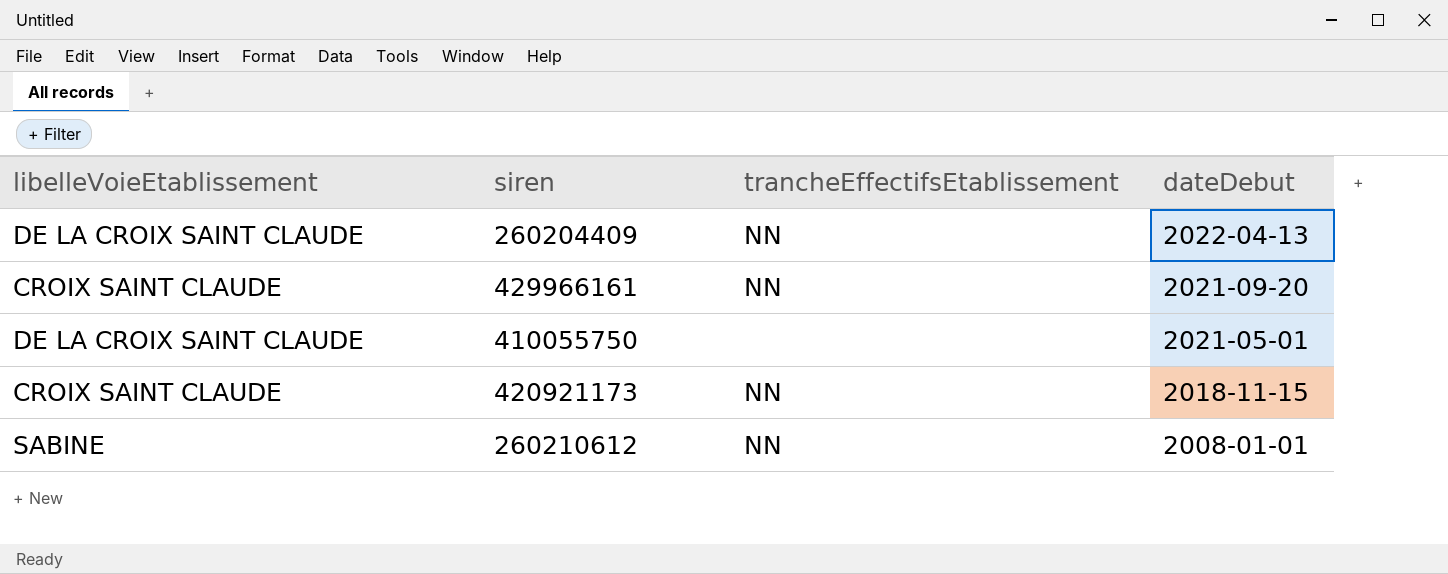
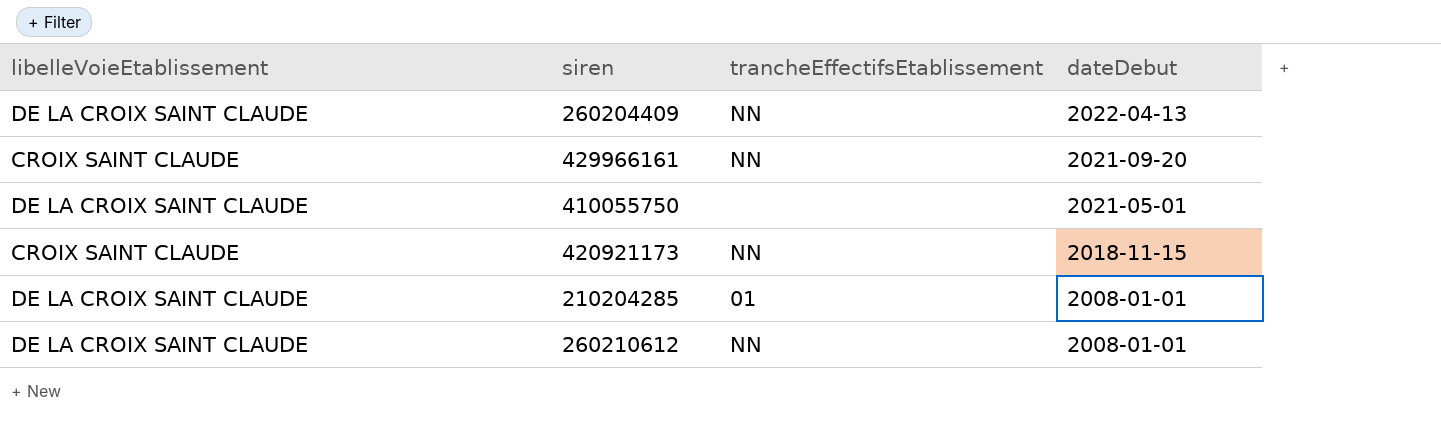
row 210204285: none -> DE LA CROIX SAINT CLAUDE | 01 | 2008-01-01
260210612 | libelleVoieEtablissement: SABINE -> DE LA CROIX SAINT CLAUDE

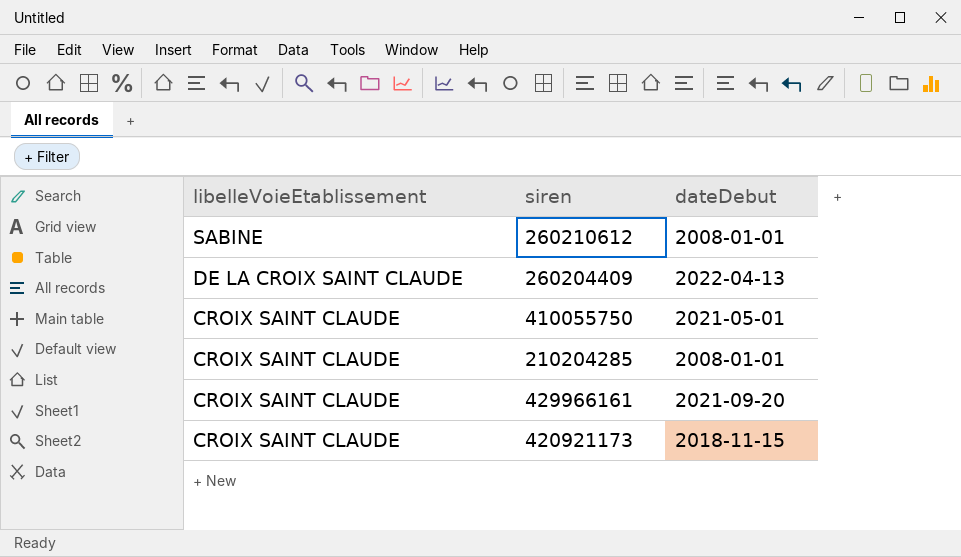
row order: dateDebut descending -> libelleVoieEtablissement descending
column trancheEffectifsEtablissement | position: 3 -> none
260210612 | libelleVoieEtablissement: DE LA CROIX SAINT CLAUDE -> SABINE
410055750 | libelleVoieEtablissement: DE LA CROIX SAINT CLAUDE -> CROIX SAINT CLAUDE
210204285 | libelleVoieEtablissement: DE LA CROIX SAINT CLAUDE -> CROIX SAINT CLAUDE

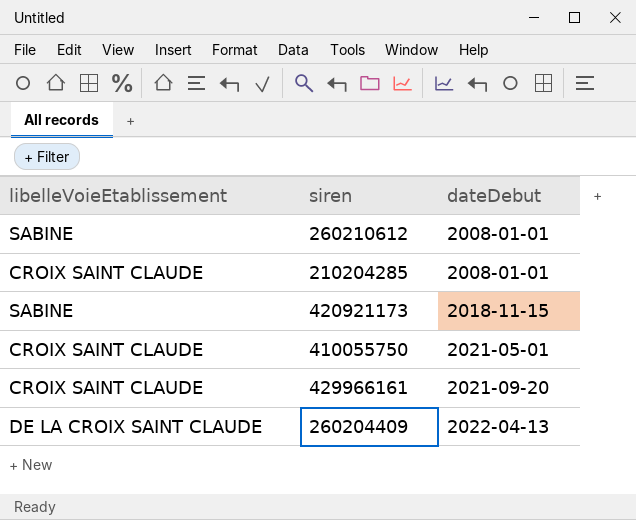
row order: libelleVoieEtablissement descending -> dateDebut ascending
420921173 | libelleVoieEtablissement: CROIX SAINT CLAUDE -> SABINE

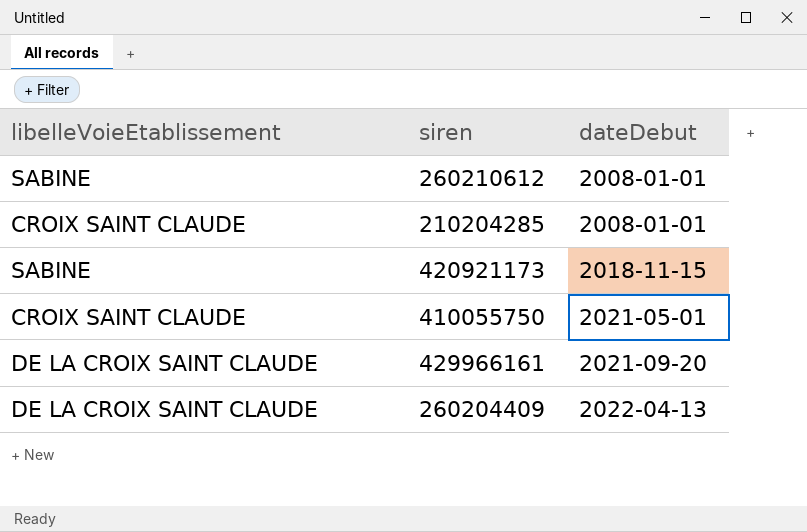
429966161 | libelleVoieEtablissement: CROIX SAINT CLAUDE -> DE LA CROIX SAINT CLAUDE

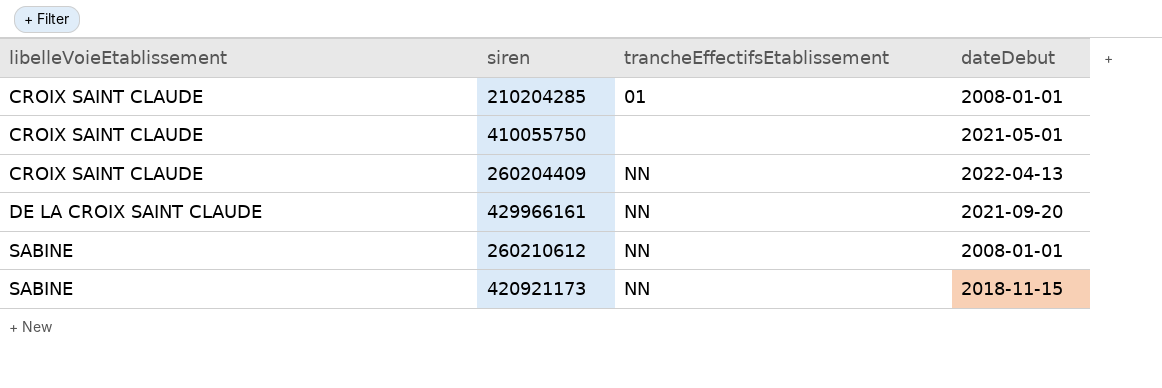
row order: dateDebut ascending -> libelleVoieEtablissement ascending
column trancheEffectifsEtablissement | position: none -> 3
260204409 | libelleVoieEtablissement: DE LA CROIX SAINT CLAUDE -> CROIX SAINT CLAUDE

